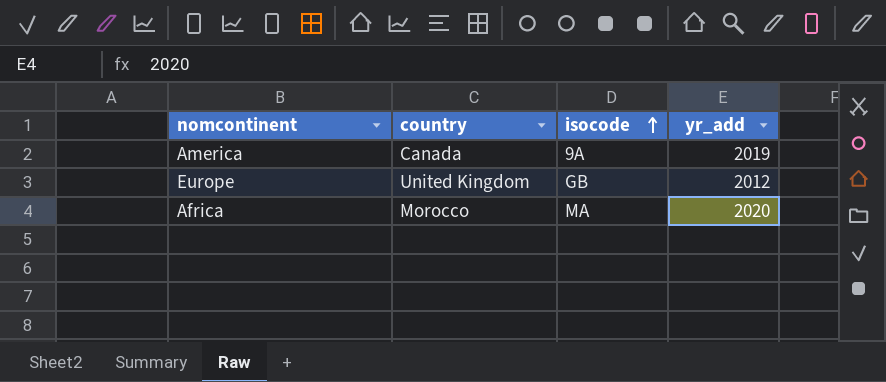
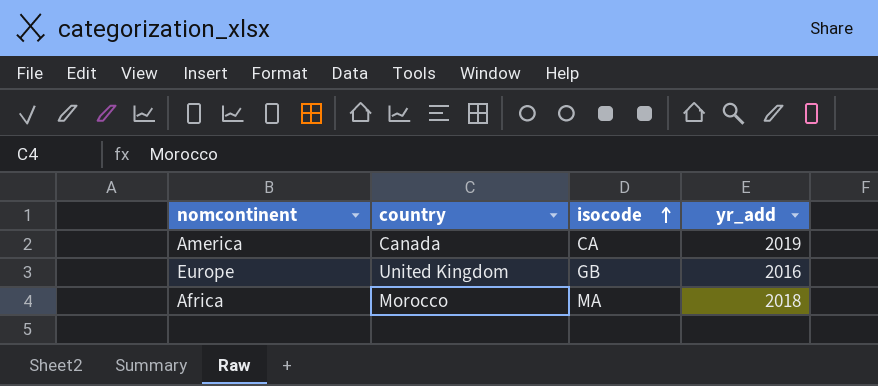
America | isocode: 9A -> CA
Europe | yr_add: 2012 -> 2016
Africa | yr_add: 2020 -> 2018

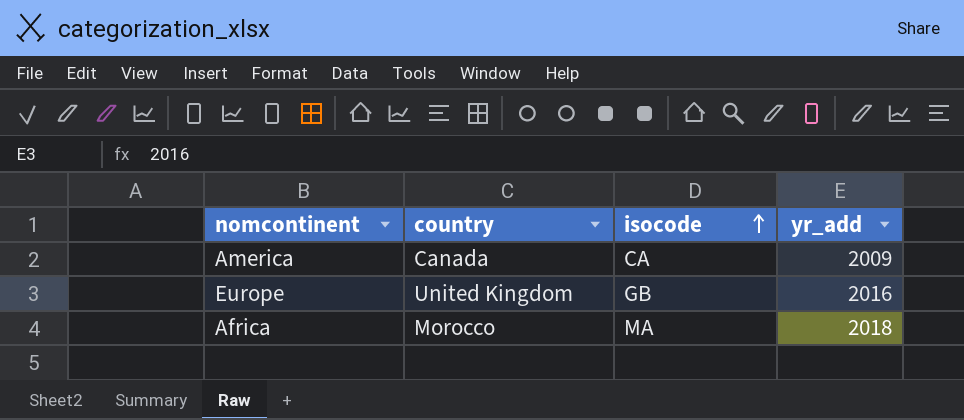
America | yr_add: 2019 -> 2009

